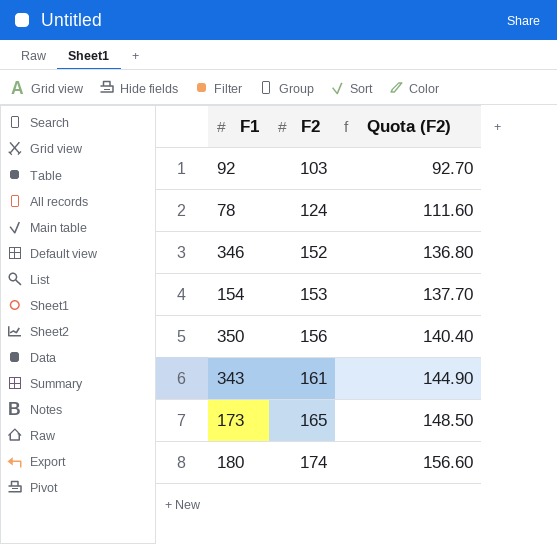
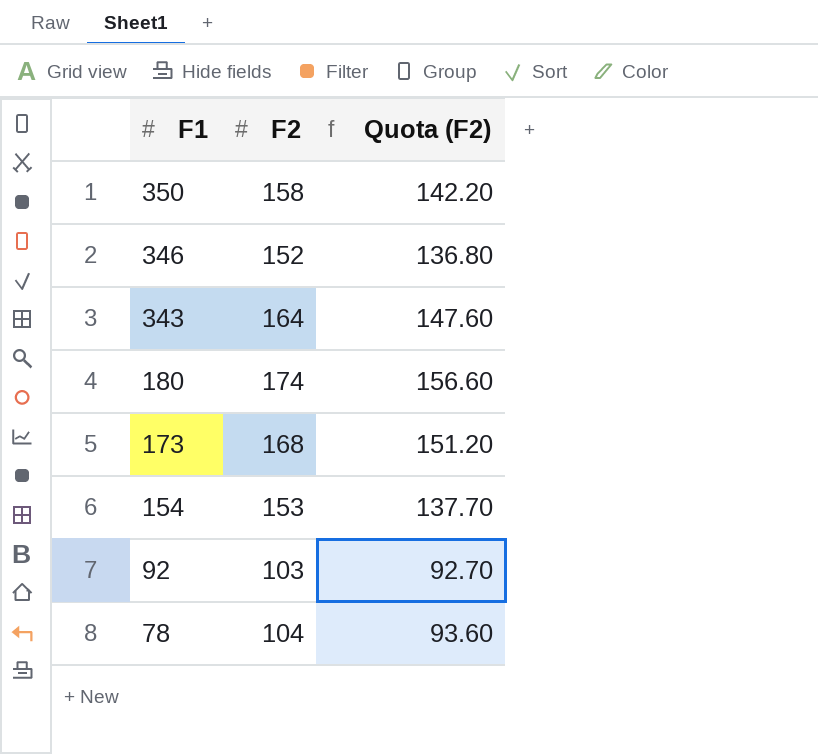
row order: F2 ascending -> F1 descending
350 | F2: 156 -> 158
350 | Quota (F2): 140.40 -> 142.20
343 | F2: 161 -> 164
343 | Quota (F2): 144.90 -> 147.60
173 | F2: 165 -> 168
173 | Quota (F2): 148.50 -> 151.20
78 | F2: 124 -> 104
78 | Quota (F2): 111.60 -> 93.60

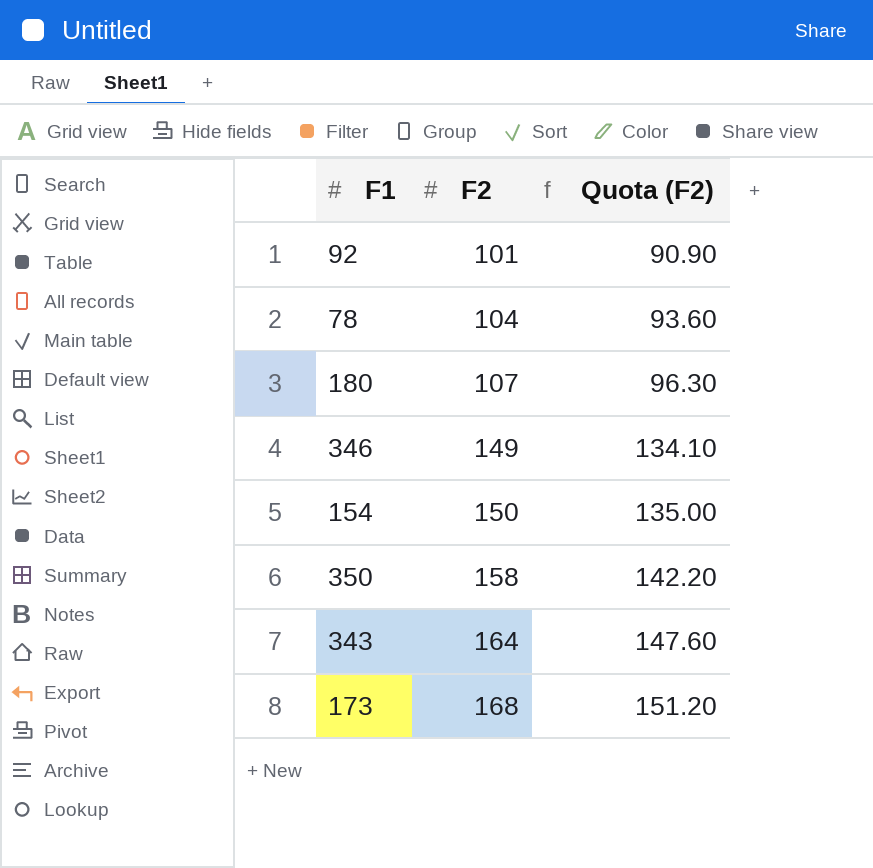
row order: F1 descending -> F2 ascending
92 | F2: 103 -> 101
92 | Quota (F2): 92.70 -> 90.90
180 | F2: 174 -> 107
180 | Quota (F2): 156.60 -> 96.30
346 | F2: 152 -> 149
346 | Quota (F2): 136.80 -> 134.10
154 | F2: 153 -> 150
154 | Quota (F2): 137.70 -> 135.00

